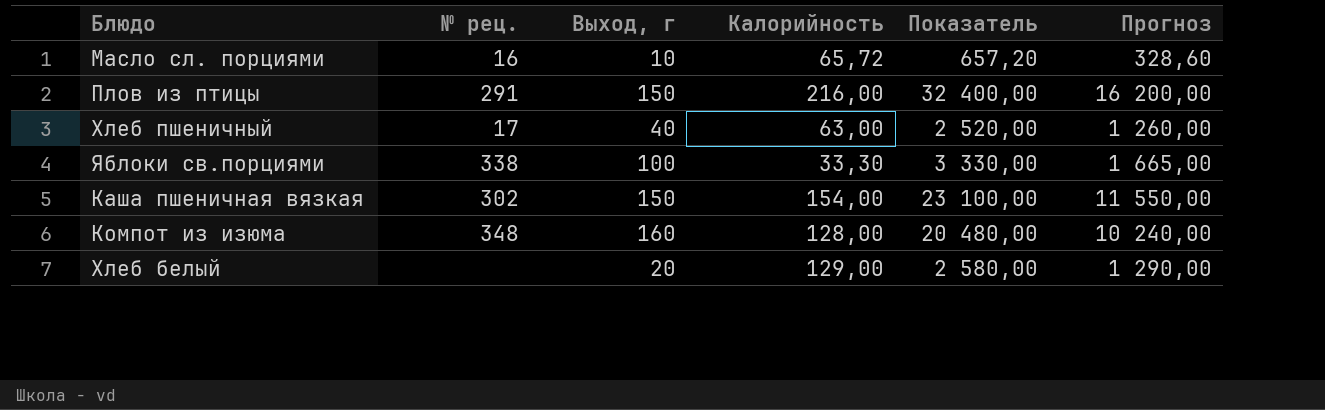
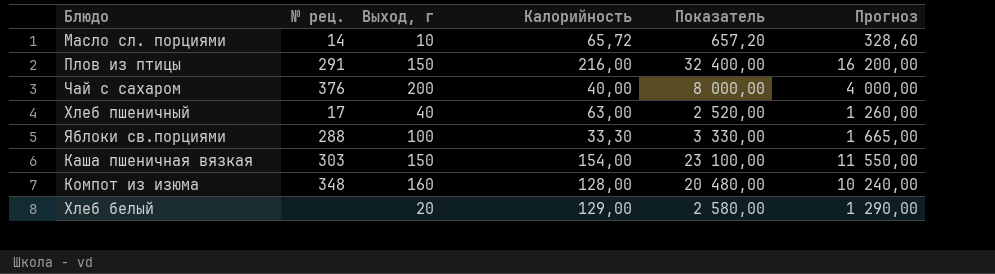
Масло сл. порциями | № рец.: 16 -> 14
row Чай с сахаром: none -> 376 | 200 | 40,00 | 8 000,00 | 4 000,00
Яблоки св.порциями | № рец.: 338 -> 288
Каша пшеничная вязкая | № рец.: 302 -> 303

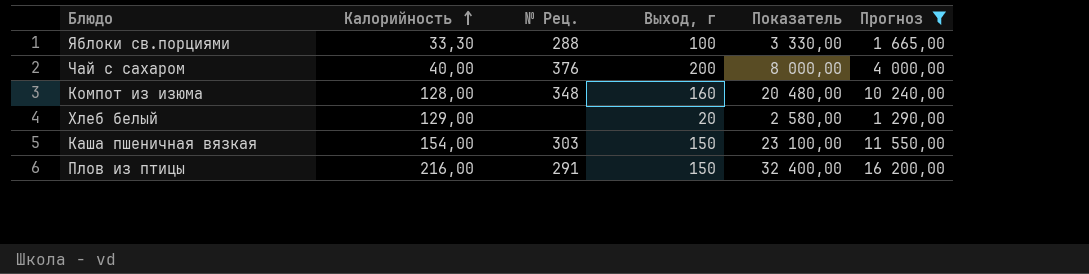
filter: none -> Прогноз >= 1 290,00
row order: none -> Калорийность ascending
column Калорийность | position: 4 -> 2
column name: № рец. -> № Рец.

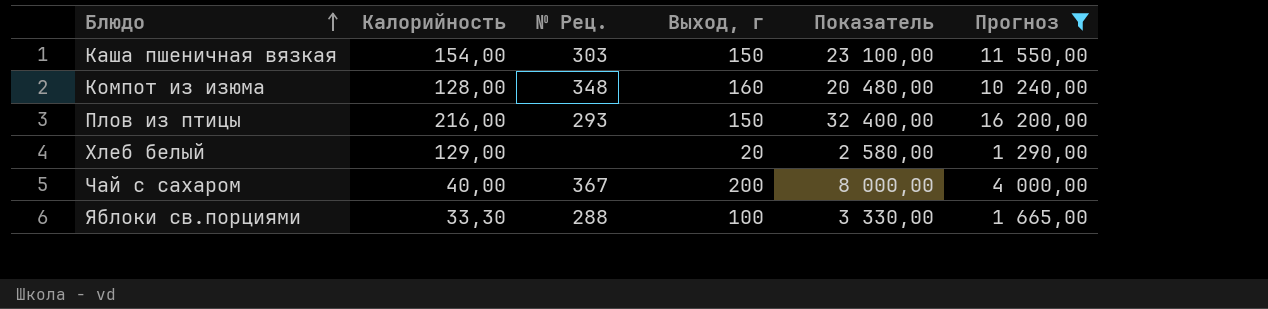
row order: Калорийность ascending -> Блюдо ascending
Плов из птицы | № Рец.: 291 -> 293
Чай с сахаром | № Рец.: 376 -> 367

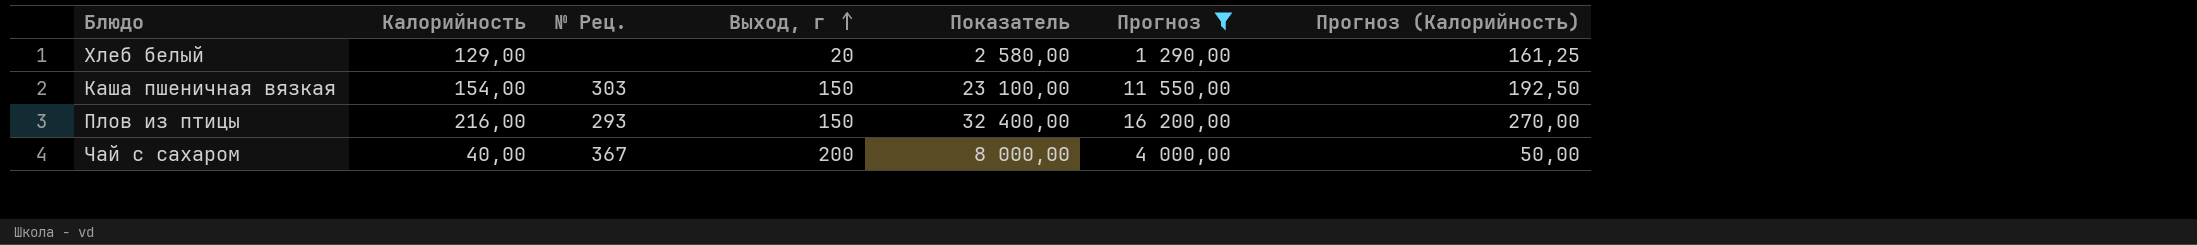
row order: Блюдо ascending -> Выход, г ascending
column Прогноз (Калорийность) | formula: none -> [Калорийность] * 1,25
row Компот из изюма: 128,00 | 348 | 160 | 20 480,00 | 10 240,00 -> none
row Яблоки св.порциями: 33,30 | 288 | 100 | 3 330,00 | 1 665,00 -> none

